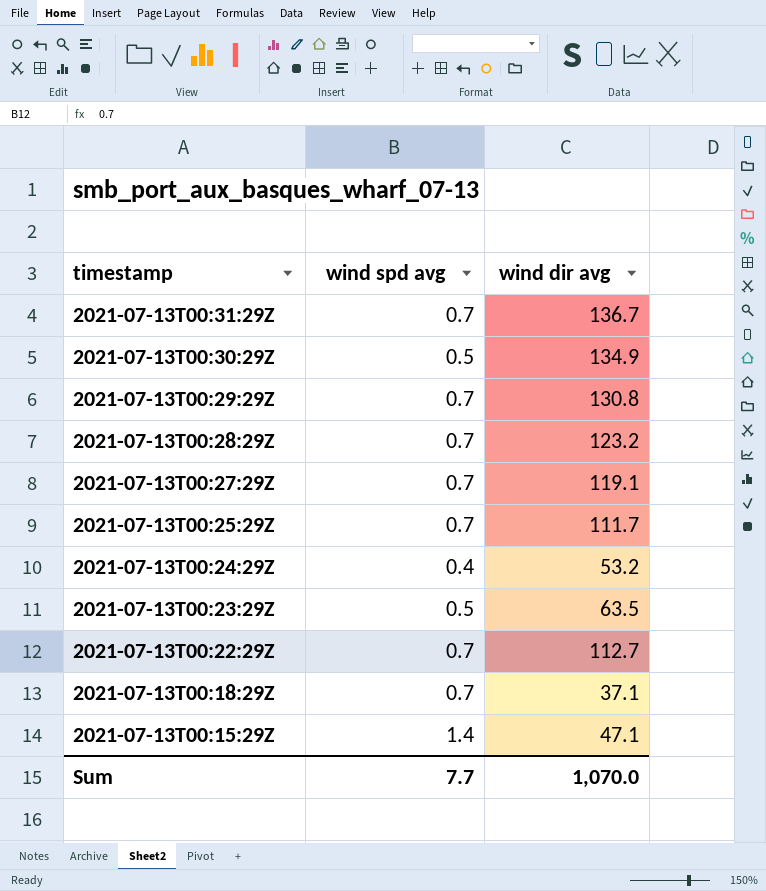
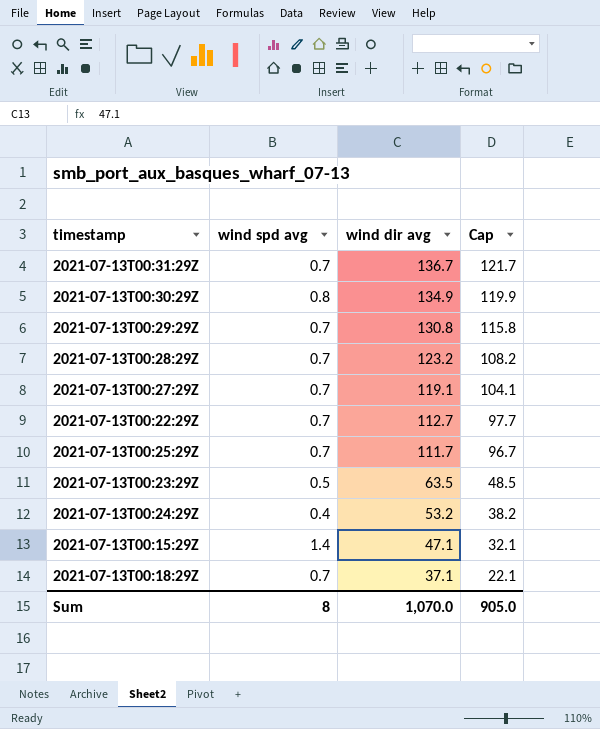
row order: timestamp descending -> wind dir avg descending
column Cap | formula: none -> [wind dir avg] - 15
2021-07-13T00:30:29Z | wind spd avg: 0.5 -> 0.8
Sum | wind spd avg: 7.7 -> 8

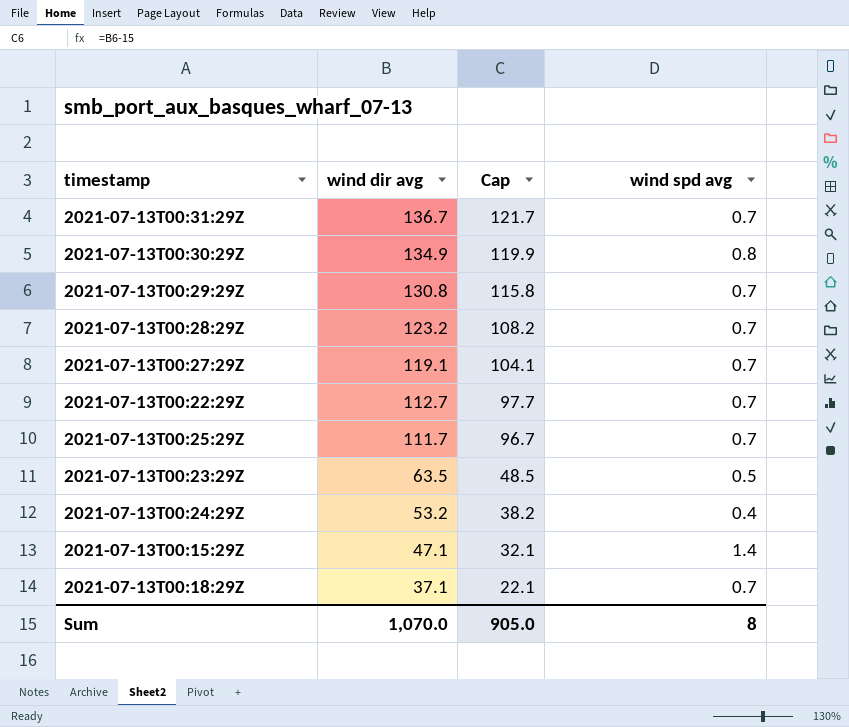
column wind spd avg | position: 2 -> 4

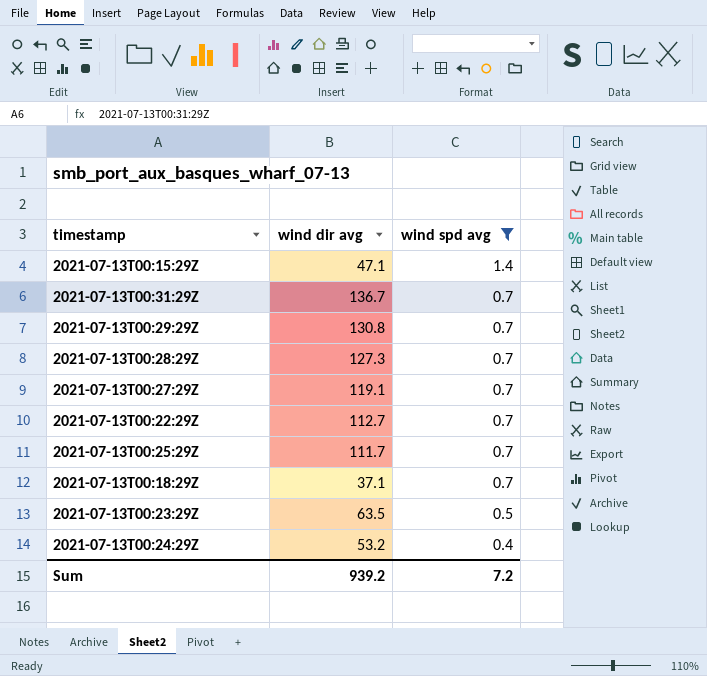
filter: none -> wind spd avg != 0.8
row order: wind dir avg descending -> wind spd avg descending
column Cap | formula: [wind dir avg] - 15 -> none
2021-07-13T00:28:29Z | wind dir avg: 123.2 -> 127.3
Sum | wind dir avg: 1,070.0 -> 939.2
Sum | wind spd avg: 8 -> 7.2

